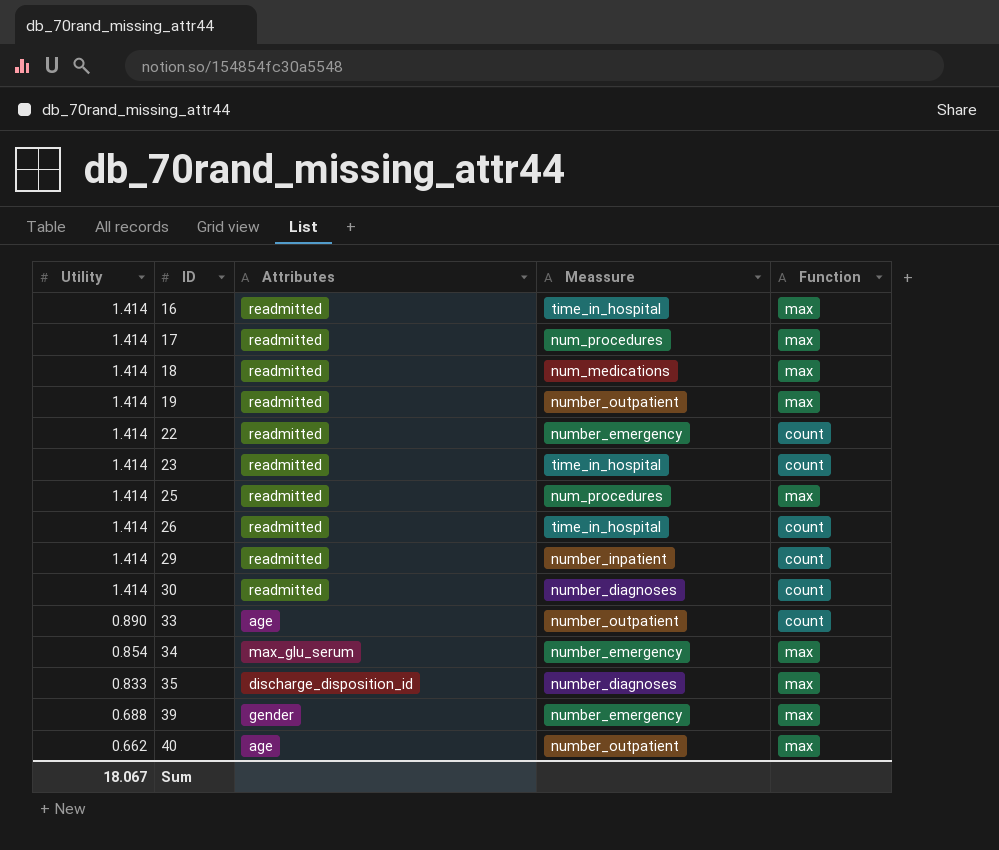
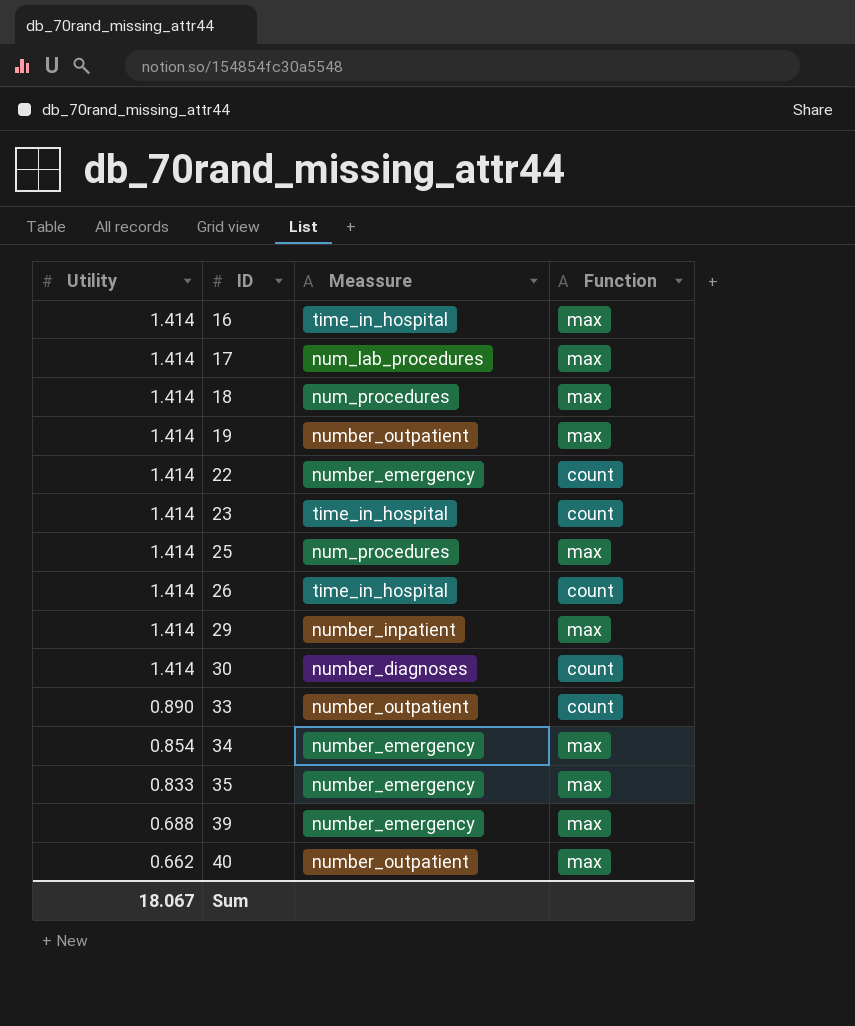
column Attributes | position: 3 -> none
17 | Meassure: num_procedures -> num_lab_procedures
18 | Meassure: num_medications -> num_procedures
29 | Function: count -> max
35 | Meassure: number_diagnoses -> number_emergency

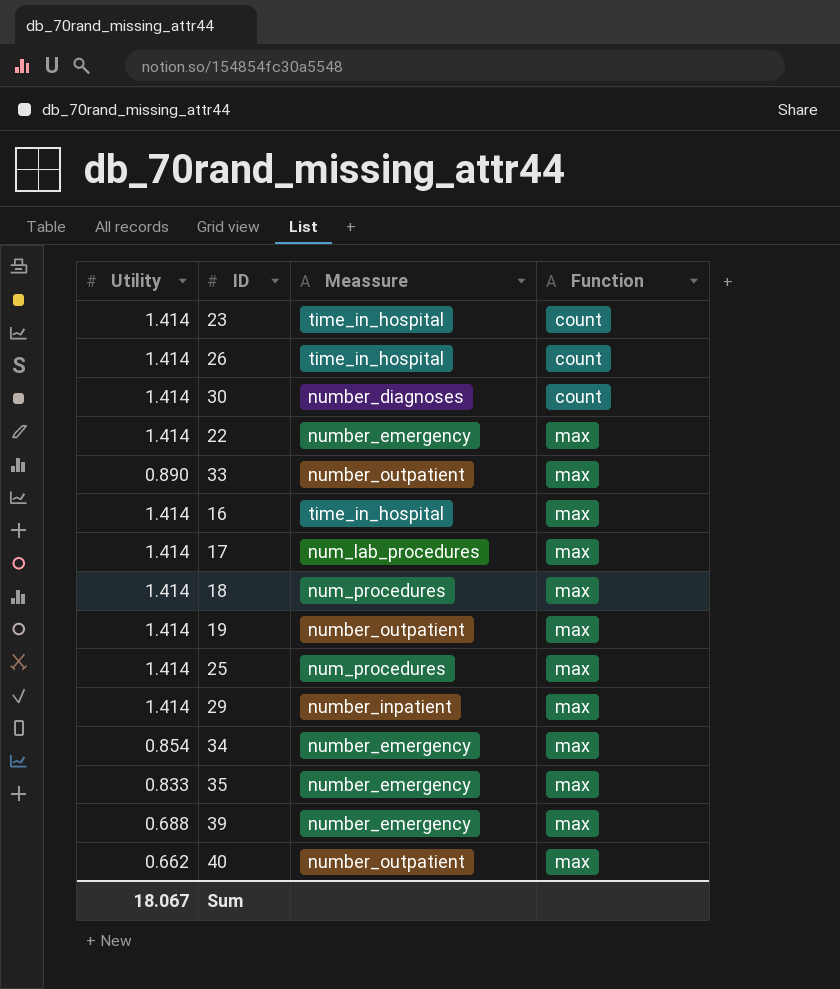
row order: Utility descending -> Function ascending
22 | Function: count -> max
33 | Function: count -> max

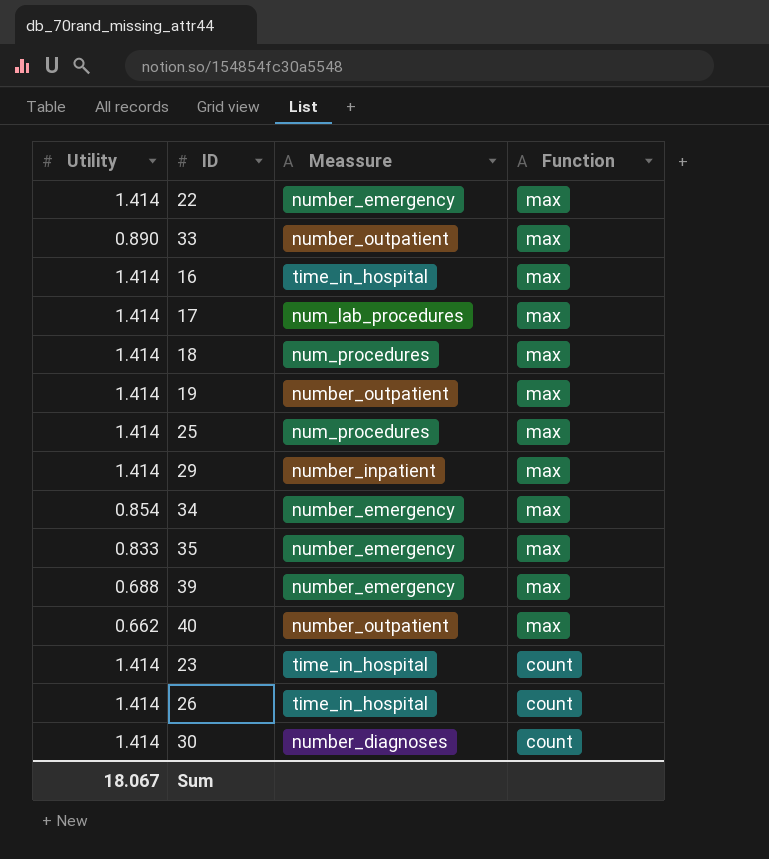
row order: Function ascending -> Function descending

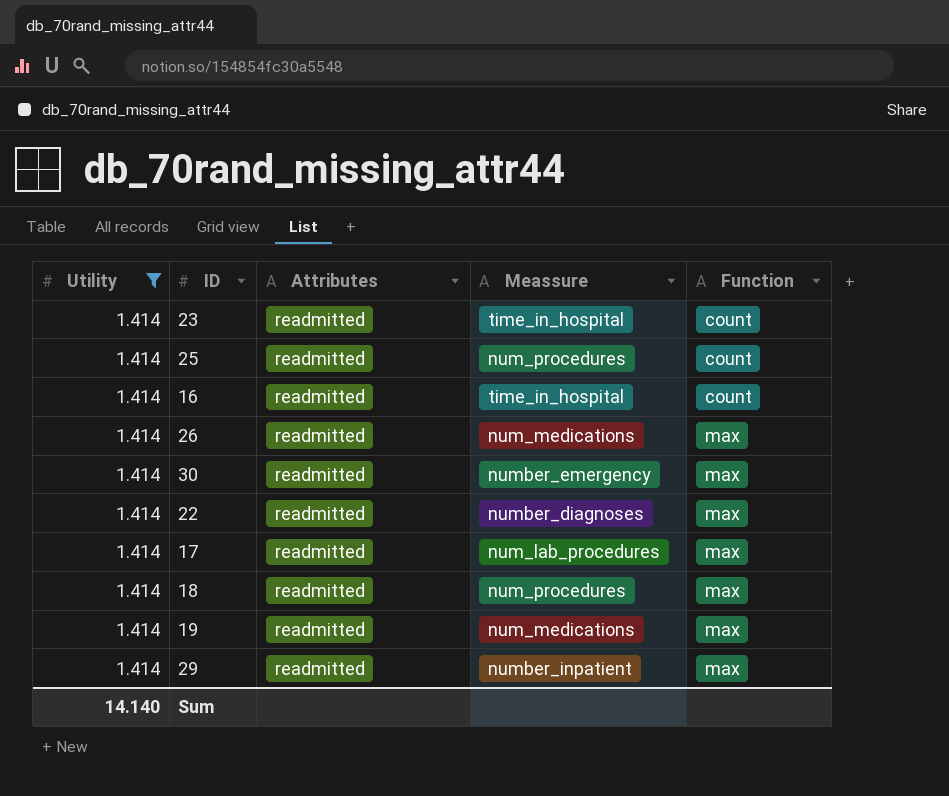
filter: none -> Utility = 1.414
row order: Function descending -> Function ascending
column Attributes | position: none -> 3
25 | Function: max -> count
16 | Function: max -> count
26 | Meassure: time_in_hospital -> num_medications
26 | Function: count -> max
30 | Meassure: number_diagnoses -> number_emergency
30 | Function: count -> max
22 | Meassure: number_emergency -> number_diagnoses
19 | Meassure: number_outpatient -> num_medications
Sum | Utility: 18.067 -> 14.140

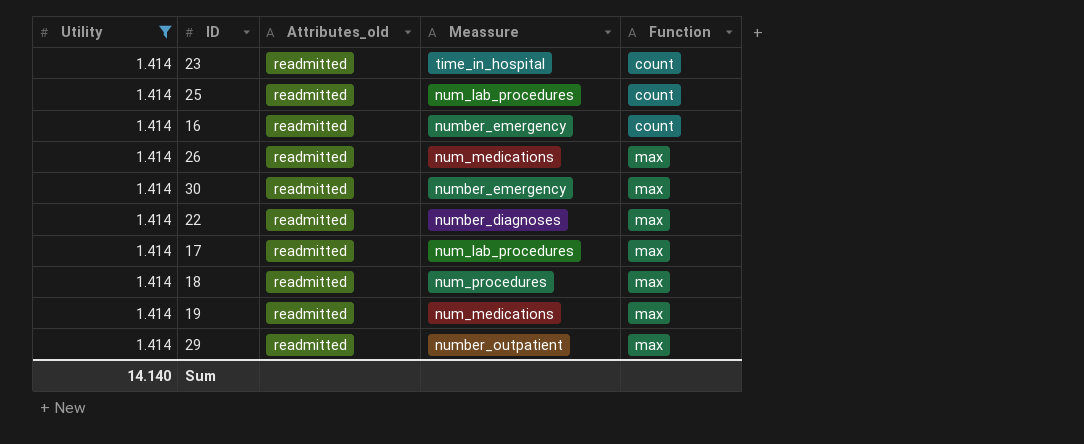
column name: Attributes -> Attributes_old
25 | Meassure: num_procedures -> num_lab_procedures
16 | Meassure: time_in_hospital -> number_emergency
29 | Meassure: number_inpatient -> number_outpatient

